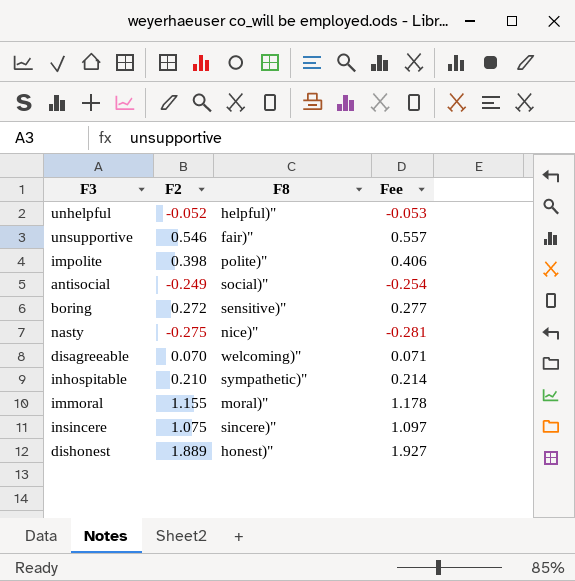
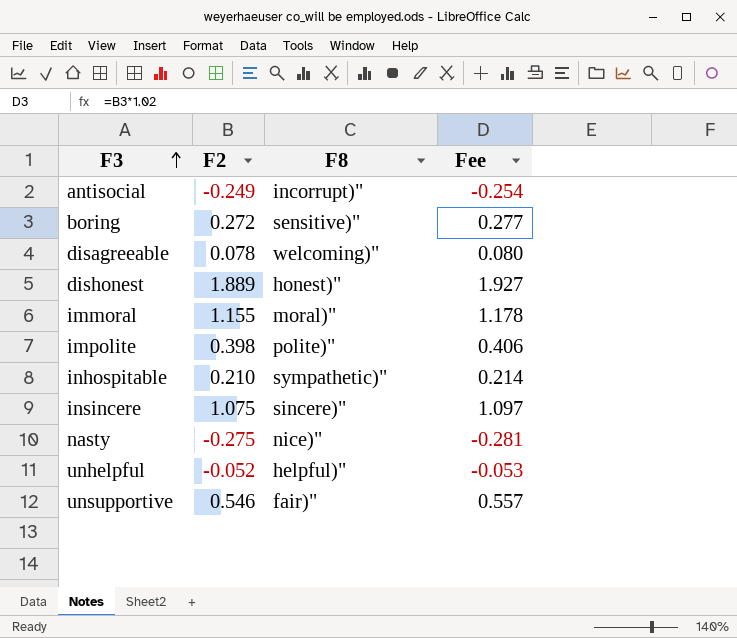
row order: none -> F3 ascending
antisocial | F8: social)" -> incorrupt)"
disagreeable | F2: 0.070 -> 0.078
disagreeable | Fee: 0.071 -> 0.080

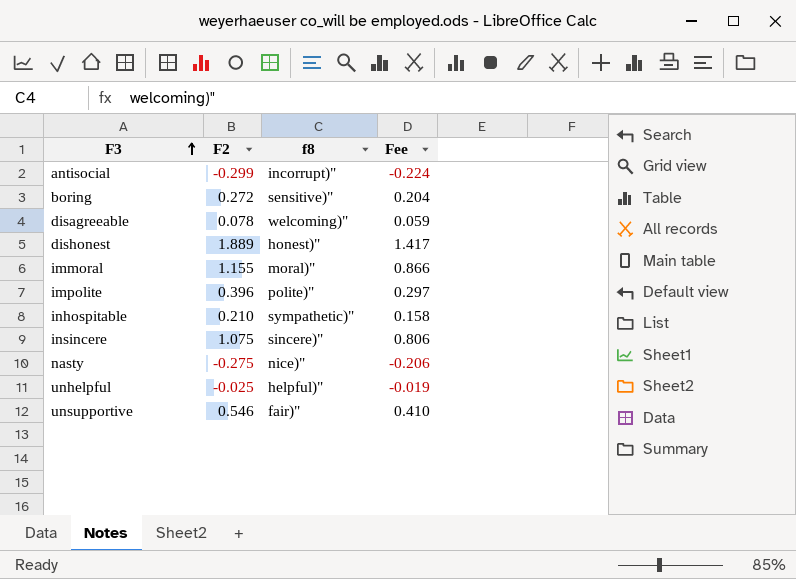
column name: F8 -> f8
column Fee | formula: [F2] * 1.02 -> [F2] * 0.75
antisocial | F2: -0.249 -> -0.299
impolite | F2: 0.398 -> 0.396
unhelpful | F2: -0.052 -> -0.025

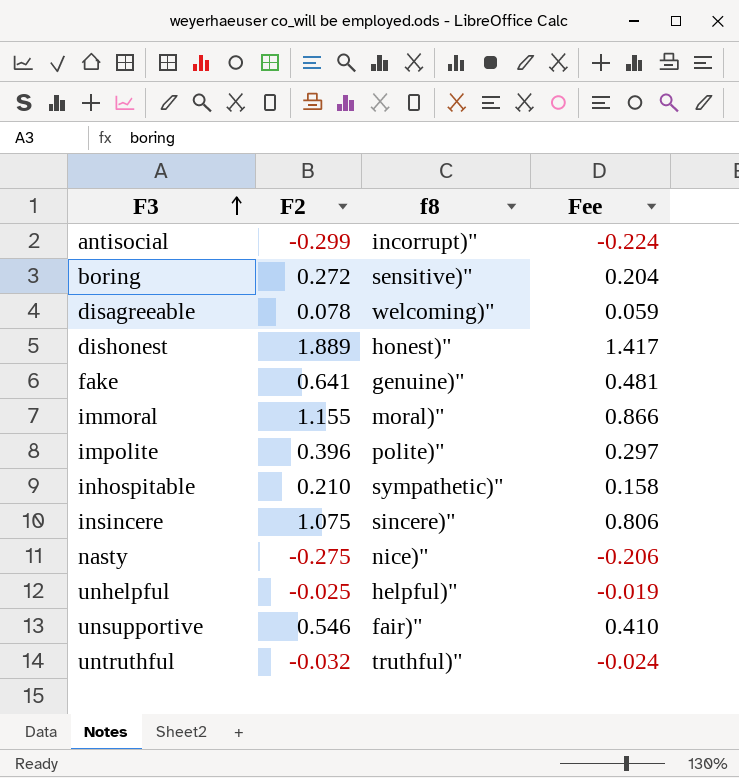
row fake: none -> 0.641 | genuine)" | 0.481
row untruthful: none -> -0.032 | truthful)" | -0.024

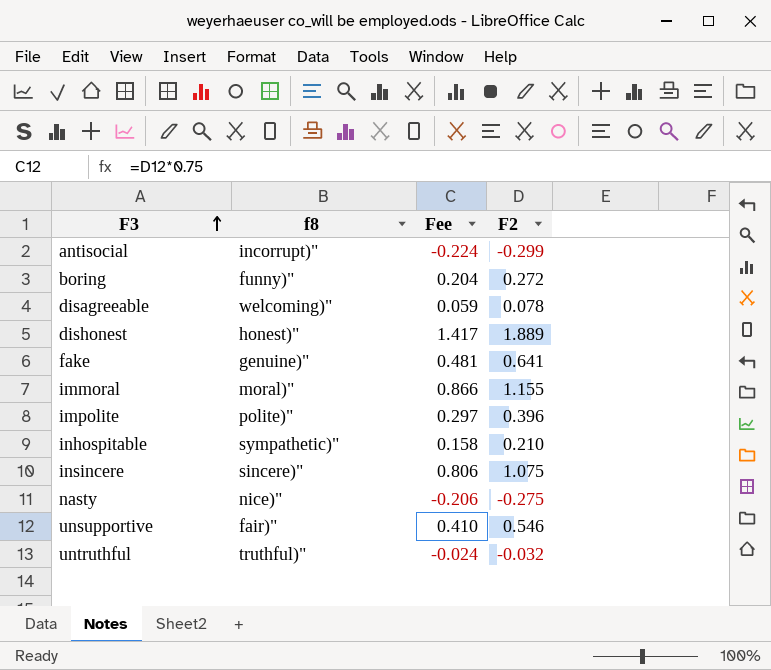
column F2 | position: 2 -> 4
row unhelpful: -0.025 | helpful)" | -0.019 -> none
boring | f8: sensitive)" -> funny)"

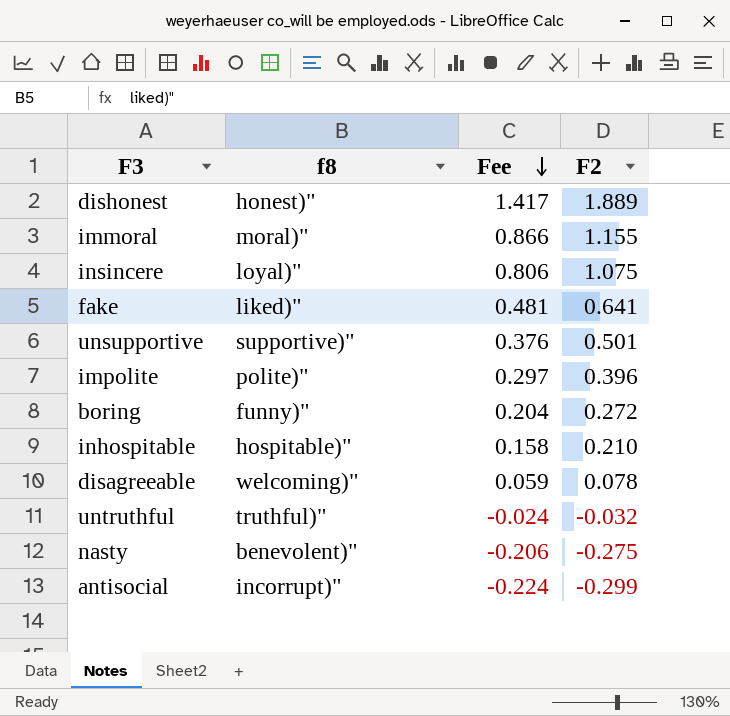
row order: F3 ascending -> Fee descending
insincere | f8: sincere)" -> loyal)"
fake | f8: genuine)" -> liked)"
unsupportive | f8: fair)" -> supportive)"
unsupportive | Fee: 0.410 -> 0.376
unsupportive | F2: 0.546 -> 0.501
inhospitable | f8: sympathetic)" -> hospitable)"
nasty | f8: nice)" -> benevolent)"

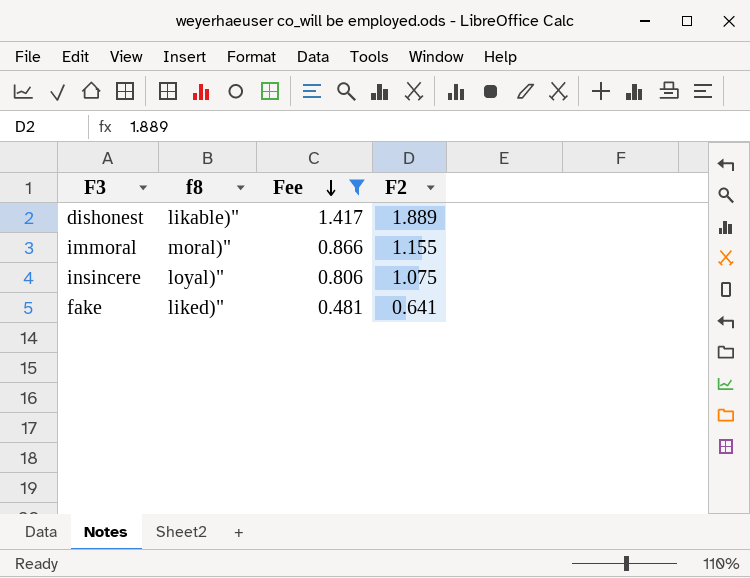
filter: none -> Fee >= 0.481
dishonest | f8: honest)" -> likable)"

